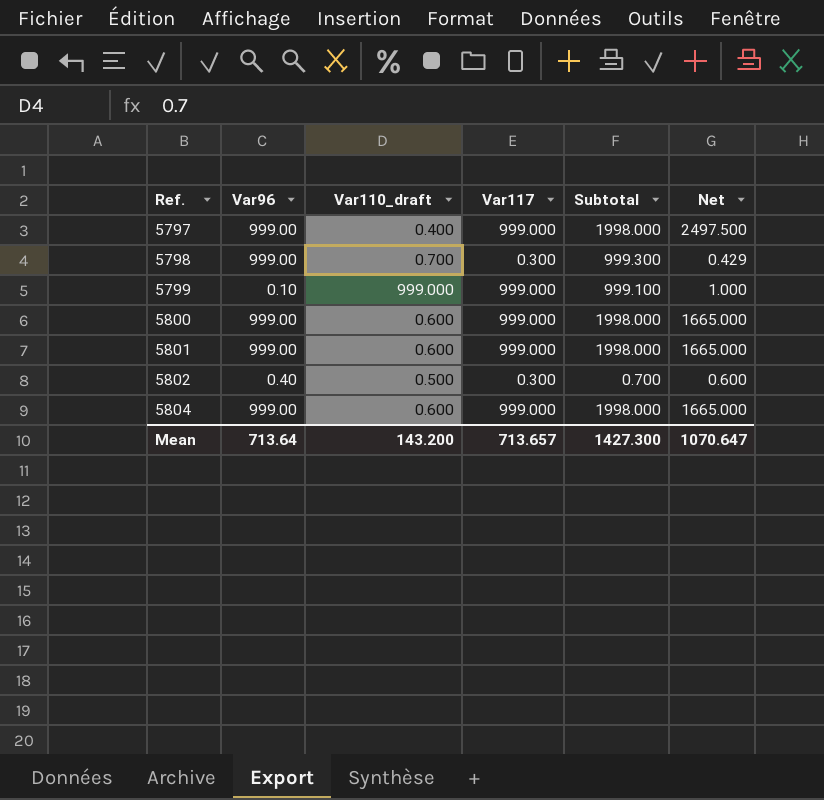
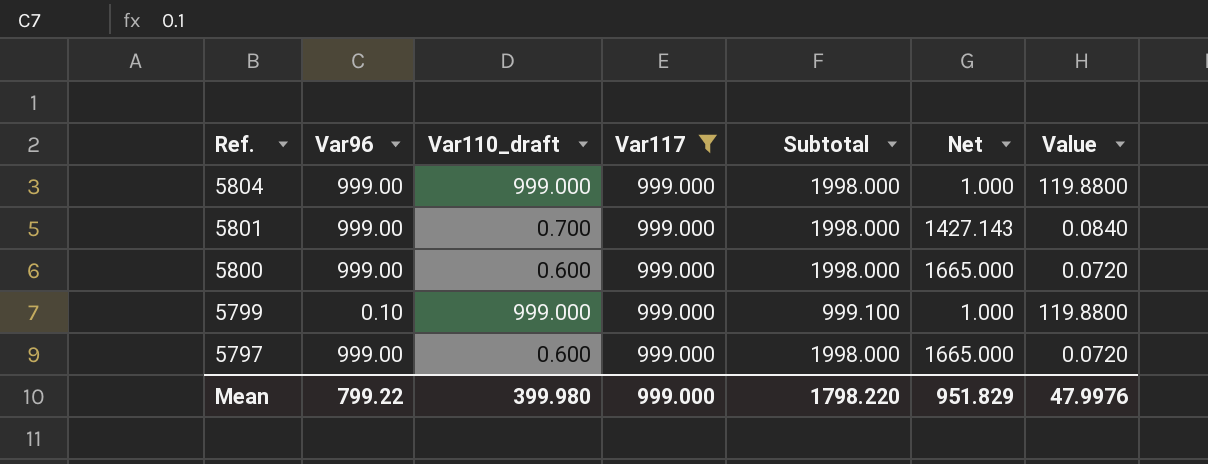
filter: none -> Var117 = 999.000
row order: Ref. ascending -> Ref. descending
column Value | formula: none -> [Var110_draft] * 0.12
5804 | Var110_draft: 0.600 -> 999.000
5804 | Net: 1665.000 -> 1.000
5801 | Var110_draft: 0.600 -> 0.700
5801 | Net: 1665.000 -> 1427.143
5797 | Var110_draft: 0.400 -> 0.600
5797 | Net: 2497.500 -> 1665.000
Mean | Var96: 713.64 -> 799.22
Mean | Var110_draft: 143.200 -> 399.980
Mean | Var117: 713.657 -> 999.000
Mean | Subtotal: 1427.300 -> 1798.220
Mean | Net: 1070.647 -> 951.829

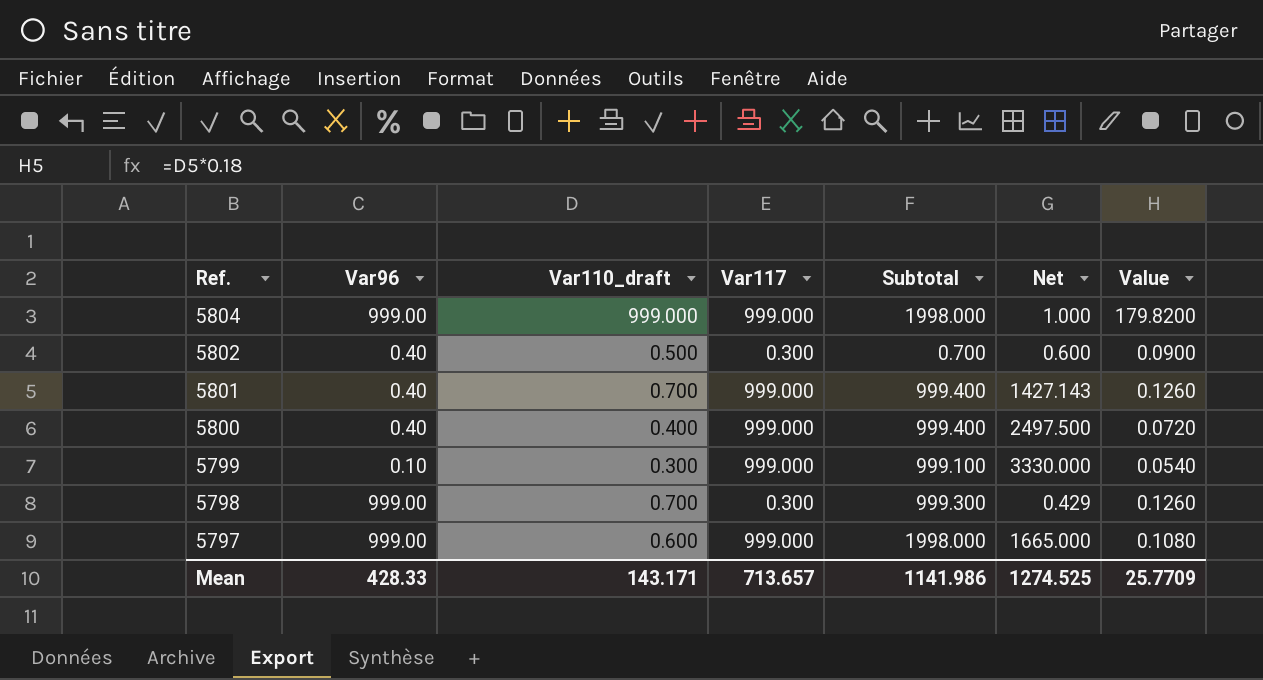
filter: Var117 = 999.000 -> none
column Value | formula: [Var110_draft] * 0.12 -> [Var110_draft] * 0.18
5801 | Var96: 999.00 -> 0.40
5801 | Subtotal: 1998.000 -> 999.400
5800 | Var96: 999.00 -> 0.40
5800 | Var110_draft: 0.600 -> 0.400
5800 | Subtotal: 1998.000 -> 999.400
5800 | Net: 1665.000 -> 2497.500
5799 | Var110_draft: 999.000 -> 0.300
5799 | Net: 1.000 -> 3330.000
Mean | Var96: 799.22 -> 428.33
Mean | Var110_draft: 399.980 -> 143.171
Mean | Var117: 999.000 -> 713.657
Mean | Subtotal: 1798.220 -> 1141.986
Mean | Net: 951.829 -> 1274.525
Mean | Value: 47.9976 -> 25.7709

